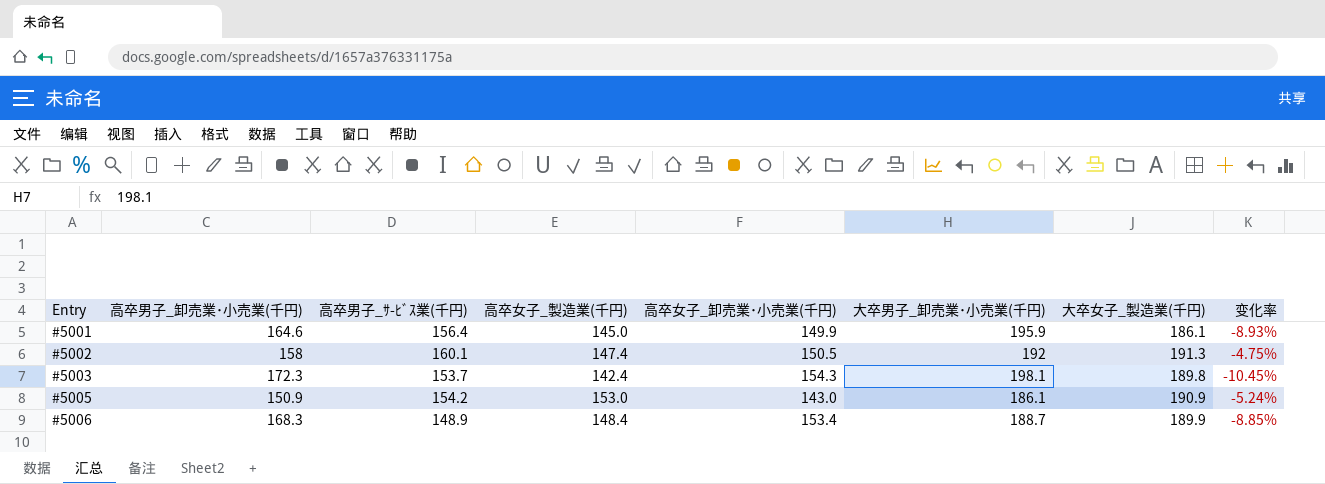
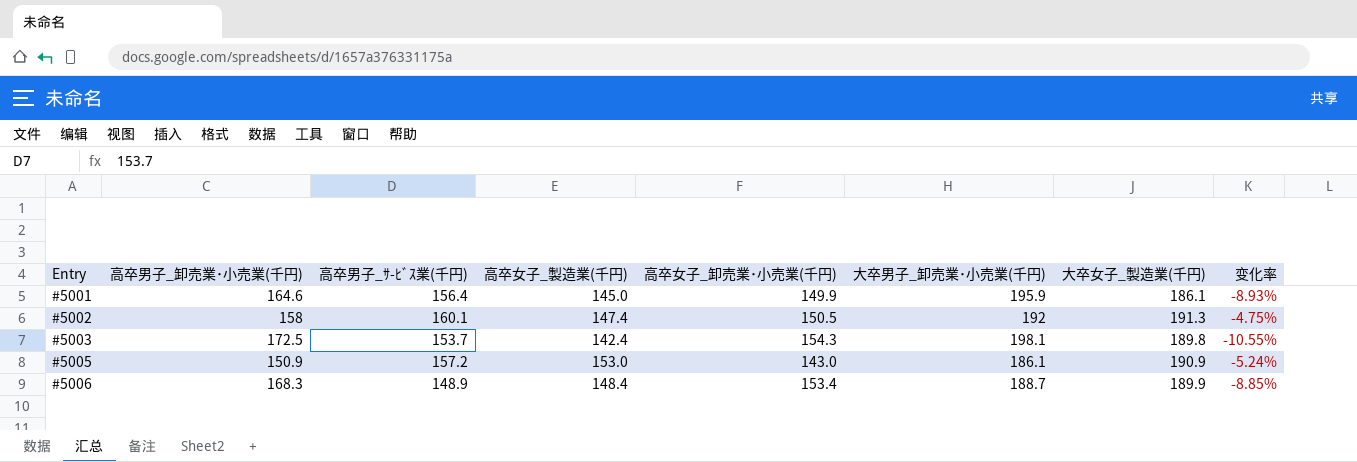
#5003 | 高卒男子_卸売業･小売業(千円): 172.3 -> 172.5
#5003 | 变化率: -10.45% -> -10.55%
#5005 | 高卒男子_ｻ-ﾋﾞｽ業(千円): 154.2 -> 157.2

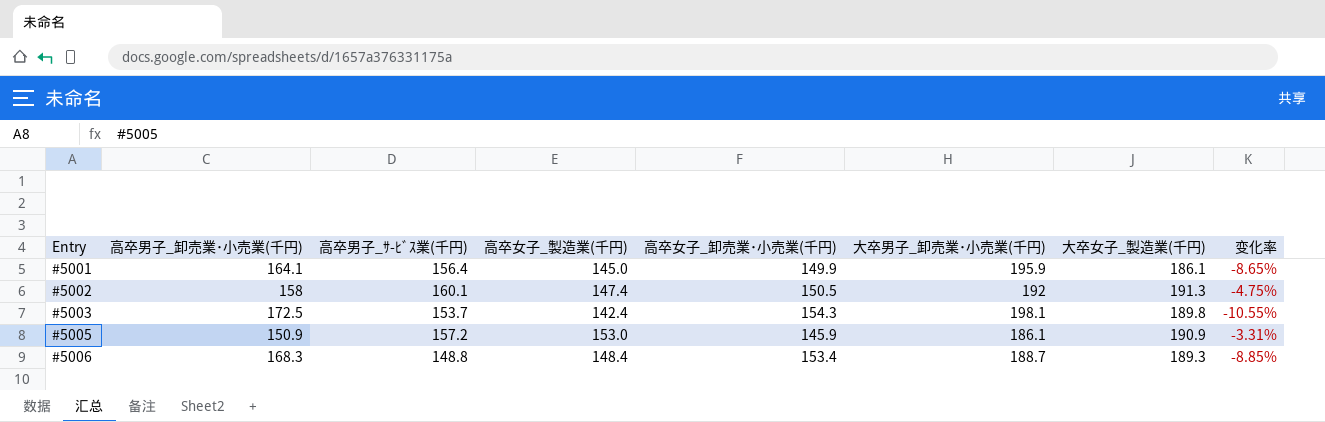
#5001 | 高卒男子_卸売業･小売業(千円): 164.6 -> 164.1
#5001 | 变化率: -8.93% -> -8.65%
#5005 | 高卒女子_卸売業･小売業(千円): 143.0 -> 145.9
#5005 | 变化率: -5.24% -> -3.31%
#5006 | 高卒男子_ｻ-ﾋﾞｽ業(千円): 148.9 -> 148.8
#5006 | 大卒女子_製造業(千円): 189.9 -> 189.3

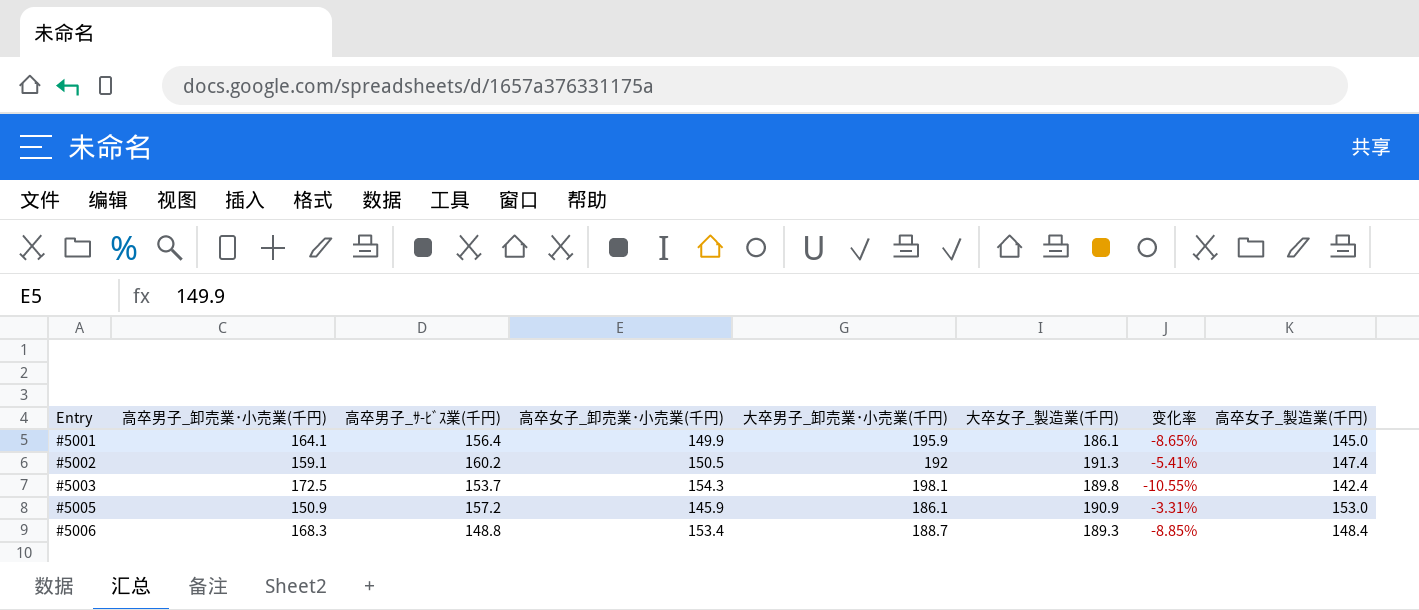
column 高卒女子_製造業(千円) | position: 4 -> 8
#5002 | 高卒男子_卸売業･小売業(千円): 158 -> 159.1
#5002 | 高卒男子_ｻ-ﾋﾞｽ業(千円): 160.1 -> 160.2
#5002 | 变化率: -4.75% -> -5.41%

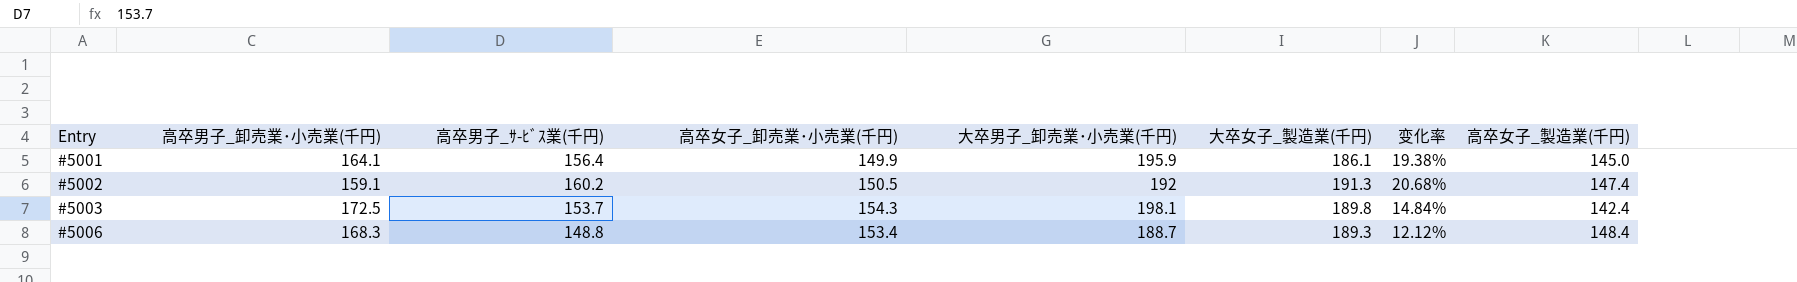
column 变化率 | formula: ([高卒女子_卸売業･小売業(千円)] - [高卒男子_卸売業･小売業(千円)]) / [高卒男子_卸売業･小売業(千円)] -> ([大卒男子_卸売業･小売業(千円)] - [高卒男子_卸売業･小売業(千円)]) / [高卒男子_卸売業･小売業(千円)]
row #5005: 150.9 | 157.2 | 145.9 | 186.1 | 190.9 | -3.31% | 153.0 -> none

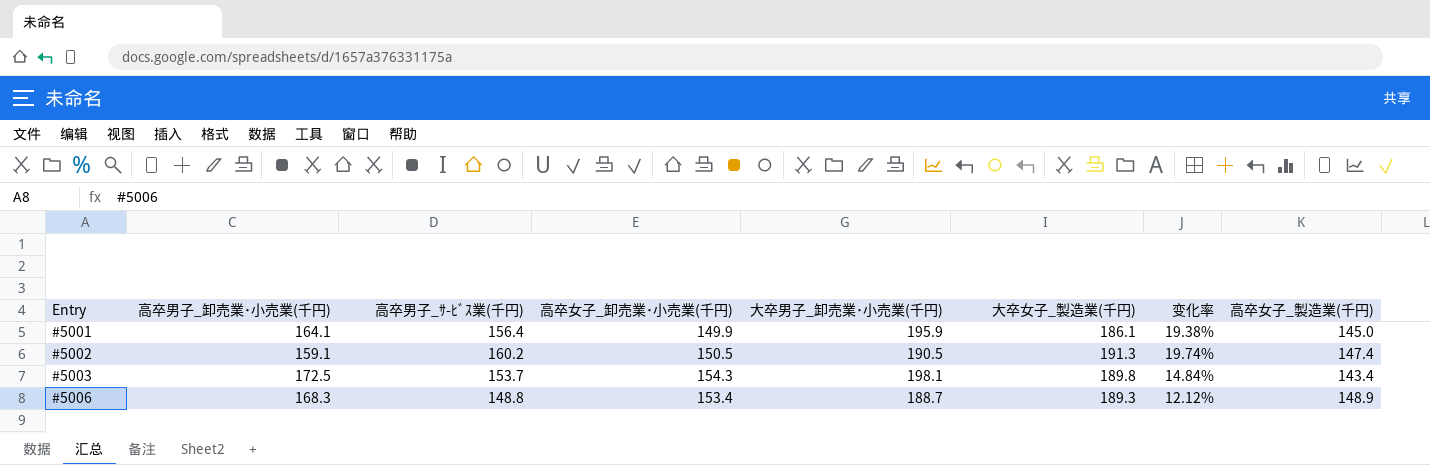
#5002 | 大卒男子_卸売業･小売業(千円): 192 -> 190.5
#5002 | 变化率: 20.68% -> 19.74%
#5003 | 高卒女子_製造業(千円): 142.4 -> 143.4
#5006 | 高卒女子_製造業(千円): 148.4 -> 148.9

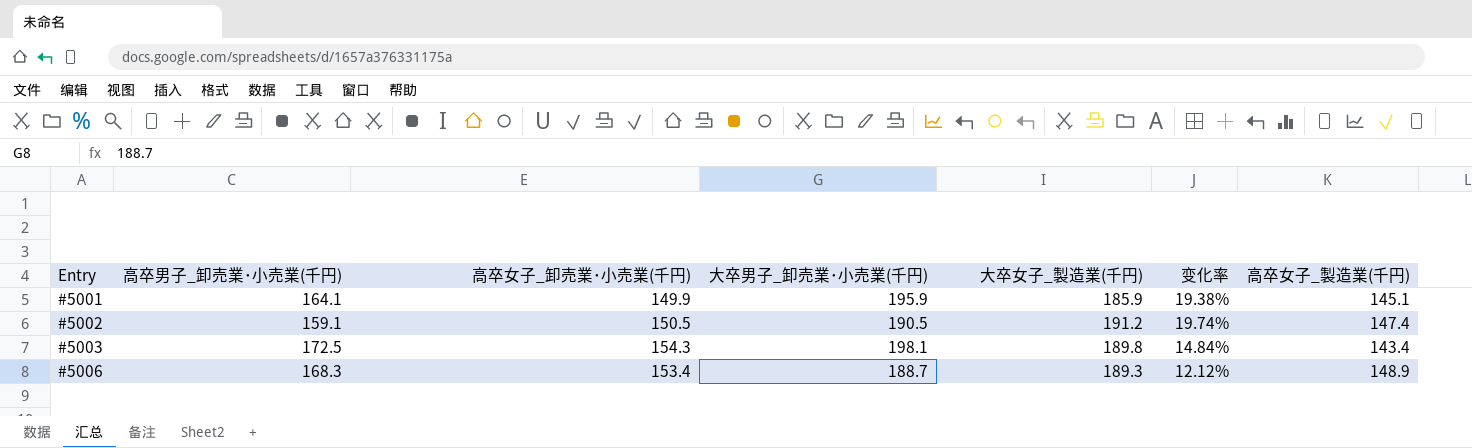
column 高卒男子_ｻ-ﾋﾞｽ業(千円) | position: 3 -> none
#5001 | 大卒女子_製造業(千円): 186.1 -> 185.9
#5001 | 高卒女子_製造業(千円): 145.0 -> 145.1
#5002 | 大卒女子_製造業(千円): 191.3 -> 191.2

